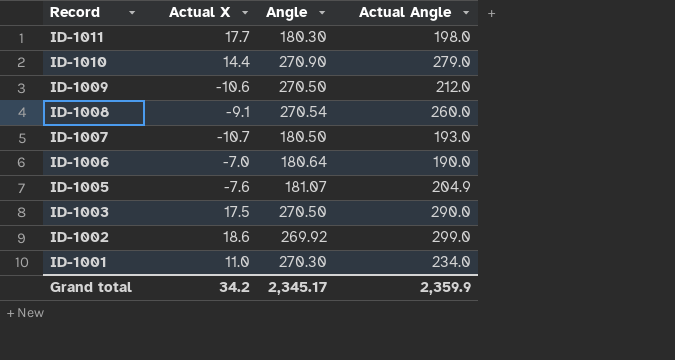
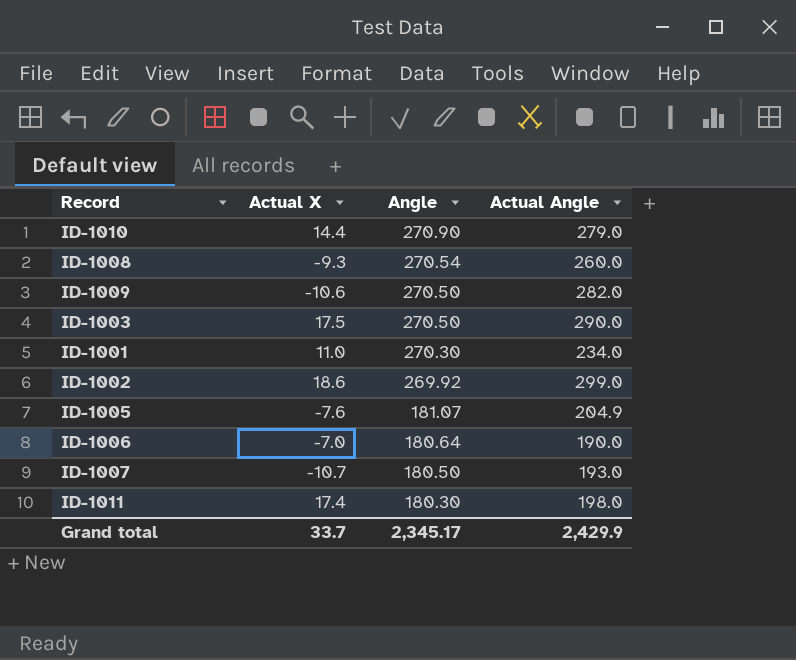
row order: Record descending -> Angle descending
ID-1008 | Actual X: -9.1 -> -9.3
ID-1009 | Actual Angle: 212.0 -> 282.0
ID-1011 | Actual X: 17.7 -> 17.4
Grand total | Actual X: 34.2 -> 33.7
Grand total | Actual Angle: 2,359.9 -> 2,429.9

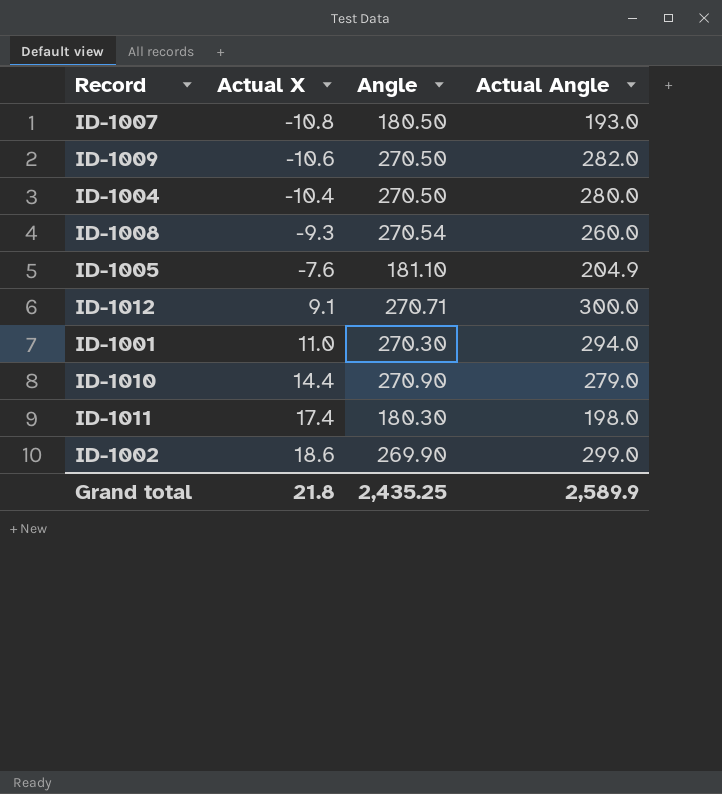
row order: Angle descending -> Actual X ascending
row ID-1003: 17.5 | 270.50 | 290.0 -> none
row ID-1006: -7.0 | 180.64 | 190.0 -> none
ID-1007 | Actual X: -10.7 -> -10.8
row ID-1004: none -> -10.4 | 270.50 | 280.0
ID-1005 | Angle: 181.07 -> 181.10
row ID-1012: none -> 9.1 | 270.71 | 300.0
ID-1001 | Actual Angle: 234.0 -> 294.0
ID-1002 | Angle: 269.92 -> 269.90
Grand total | Actual X: 33.7 -> 21.8
Grand total | Angle: 2,345.17 -> 2,435.25
Grand total | Actual Angle: 2,429.9 -> 2,589.9

